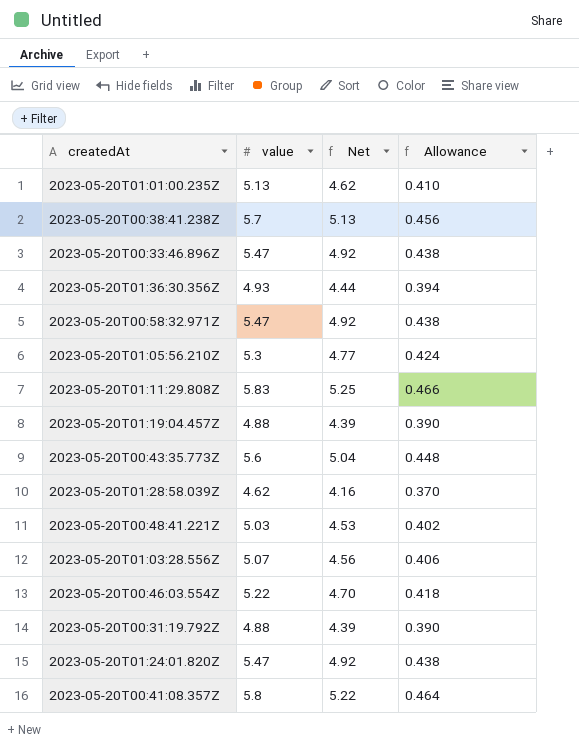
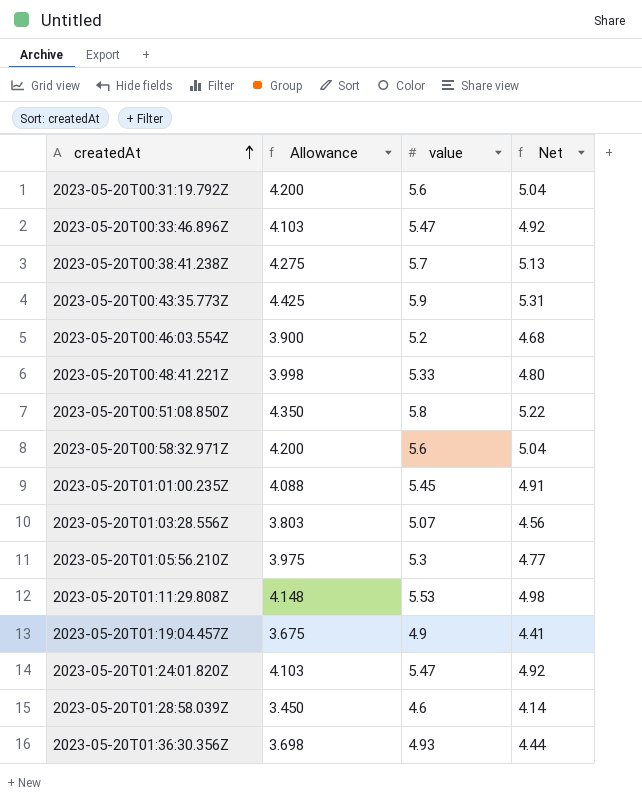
row order: none -> createdAt ascending
column Allowance | formula: [value] * 0.08 -> [value] * 0.75
column Allowance | position: 4 -> 2
row 2023-05-20T00:41:08.357Z: 5.8 | 5.22 | 0.464 -> none
2023-05-20T00:31:19.792Z | value: 4.88 -> 5.6
2023-05-20T00:31:19.792Z | Net: 4.39 -> 5.04
2023-05-20T00:43:35.773Z | value: 5.6 -> 5.9
2023-05-20T00:43:35.773Z | Net: 5.04 -> 5.31
2023-05-20T00:46:03.554Z | value: 5.22 -> 5.2
2023-05-20T00:46:03.554Z | Net: 4.70 -> 4.68
2023-05-20T00:48:41.221Z | value: 5.03 -> 5.33
2023-05-20T00:48:41.221Z | Net: 4.53 -> 4.80
row 2023-05-20T00:51:08.850Z: none -> 4.350 | 5.8 | 5.22
2023-05-20T00:58:32.971Z | value: 5.47 -> 5.6
2023-05-20T00:58:32.971Z | Net: 4.92 -> 5.04
2023-05-20T01:01:00.235Z | value: 5.13 -> 5.45
2023-05-20T01:01:00.235Z | Net: 4.62 -> 4.91
2023-05-20T01:11:29.808Z | value: 5.83 -> 5.53
2023-05-20T01:11:29.808Z | Net: 5.25 -> 4.98
2023-05-20T01:19:04.457Z | value: 4.88 -> 4.9
2023-05-20T01:19:04.457Z | Net: 4.39 -> 4.41
2023-05-20T01:28:58.039Z | value: 4.62 -> 4.6
2023-05-20T01:28:58.039Z | Net: 4.16 -> 4.14

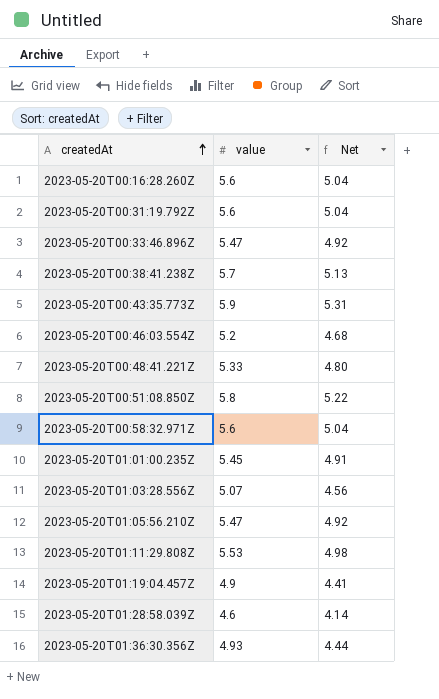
column Allowance | formula: [value] * 0.75 -> none
row 2023-05-20T01:24:01.820Z: 4.103 | 5.47 | 4.92 -> none
row 2023-05-20T00:16:28.260Z: none -> 5.6 | 5.04
2023-05-20T01:05:56.210Z | value: 5.3 -> 5.47
2023-05-20T01:05:56.210Z | Net: 4.77 -> 4.92

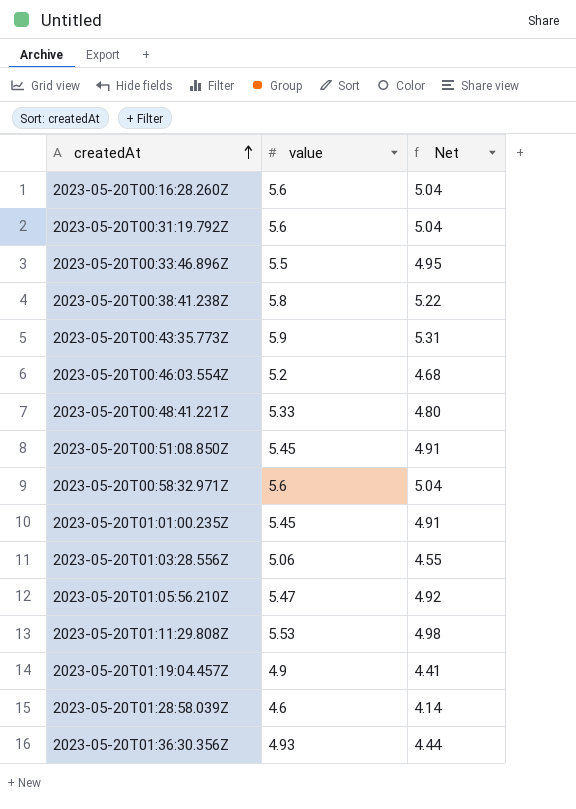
2023-05-20T00:33:46.896Z | value: 5.47 -> 5.5
2023-05-20T00:33:46.896Z | Net: 4.92 -> 4.95
2023-05-20T00:38:41.238Z | value: 5.7 -> 5.8
2023-05-20T00:38:41.238Z | Net: 5.13 -> 5.22
2023-05-20T00:51:08.850Z | value: 5.8 -> 5.45
2023-05-20T00:51:08.850Z | Net: 5.22 -> 4.91
2023-05-20T01:03:28.556Z | value: 5.07 -> 5.06
2023-05-20T01:03:28.556Z | Net: 4.56 -> 4.55

